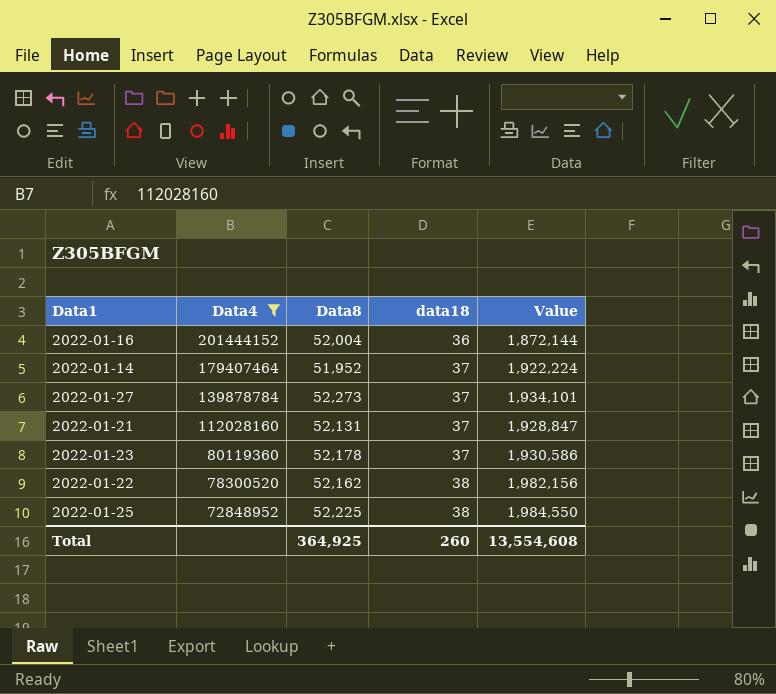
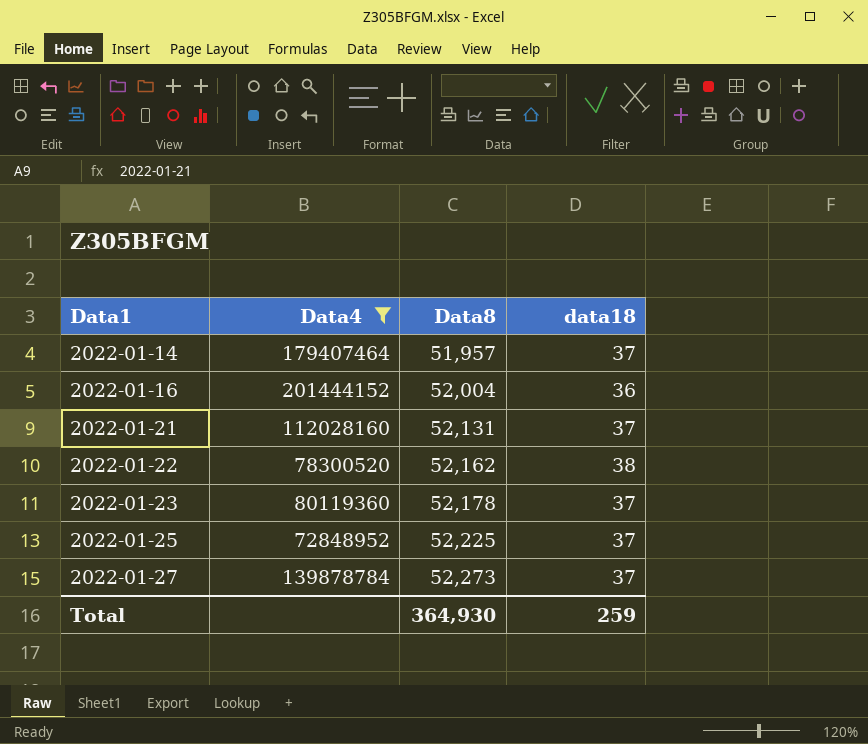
row order: Data4 descending -> Data1 ascending
column Value | formula: [Data8] * [data18] -> none
2022-01-14 | Data8: 51,952 -> 51,957
2022-01-25 | data18: 38 -> 37
Total | Data8: 364,925 -> 364,930
Total | data18: 260 -> 259

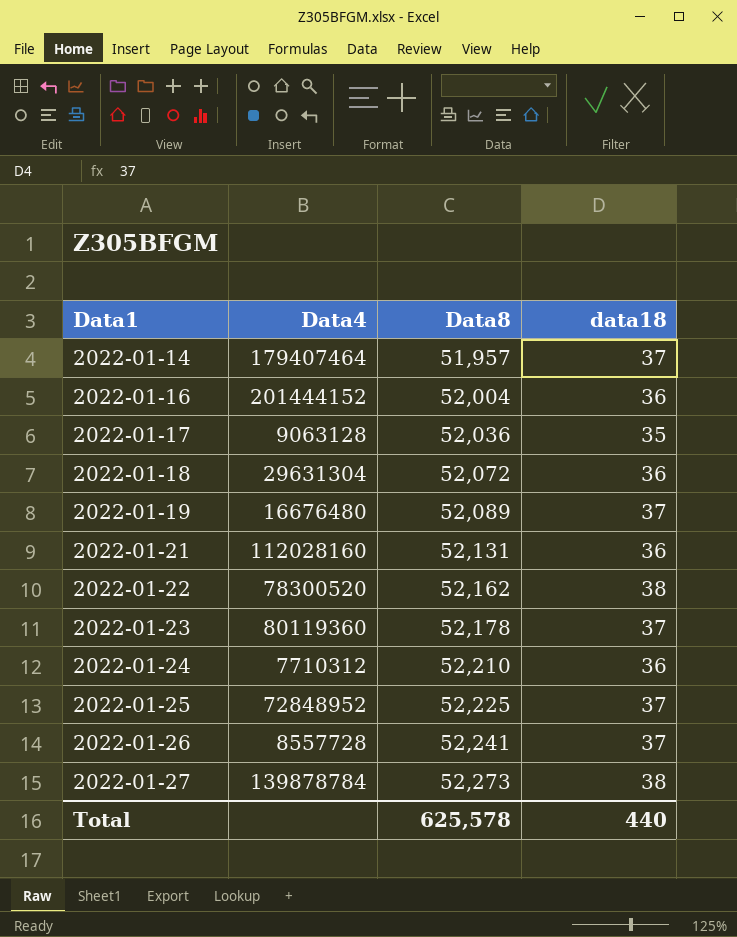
filter: Data4 >= 72848952 -> none
2022-01-21 | data18: 37 -> 36
2022-01-27 | data18: 37 -> 38
Total | Data8: 364,930 -> 625,578
Total | data18: 259 -> 440

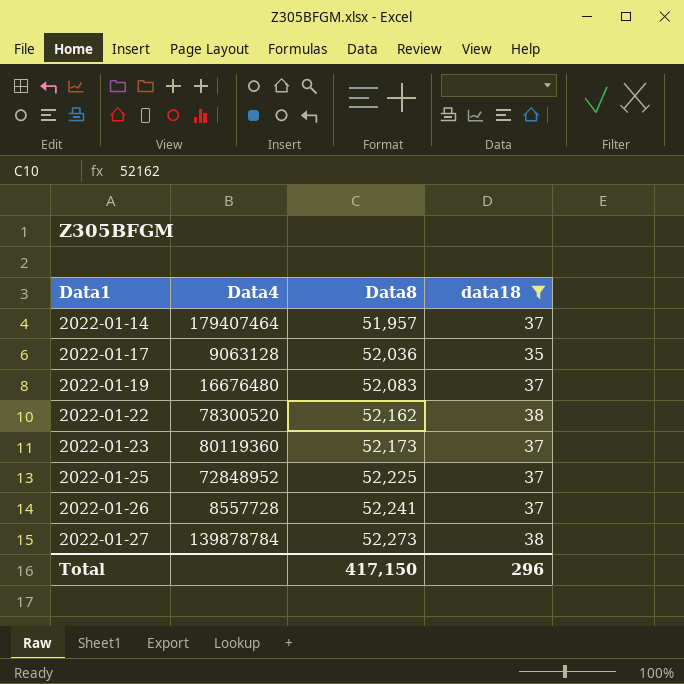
filter: none -> data18 != 36
2022-01-19 | Data8: 52,089 -> 52,083
2022-01-23 | Data8: 52,178 -> 52,173
Total | Data8: 625,578 -> 417,150
Total | data18: 440 -> 296

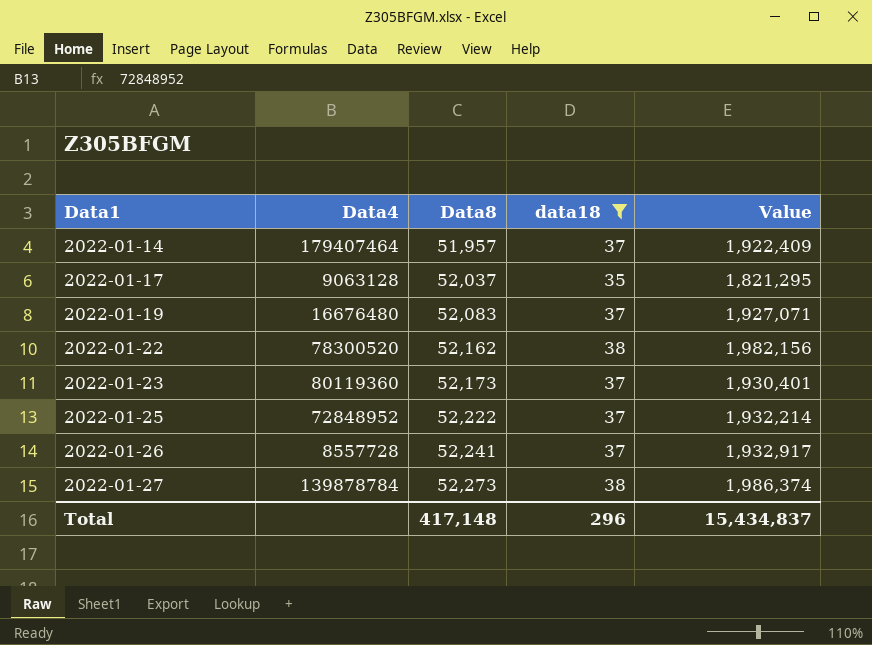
column Value | formula: none -> [Data8] * [data18]
2022-01-17 | Data8: 52,036 -> 52,037
2022-01-25 | Data8: 52,225 -> 52,222
Total | Data8: 417,150 -> 417,148

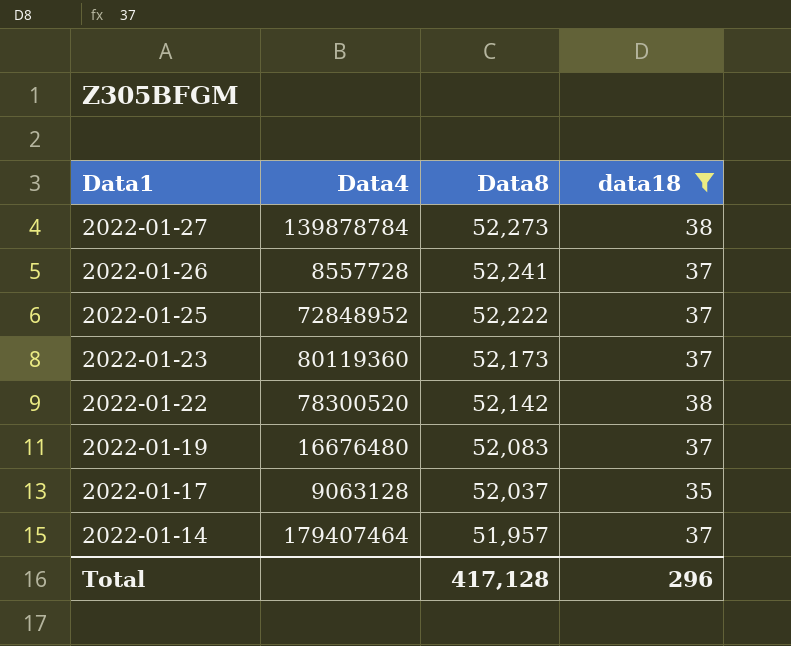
row order: Data1 ascending -> Data1 descending
column Value | formula: [Data8] * [data18] -> none
2022-01-22 | Data8: 52,162 -> 52,142
Total | Data8: 417,148 -> 417,128

